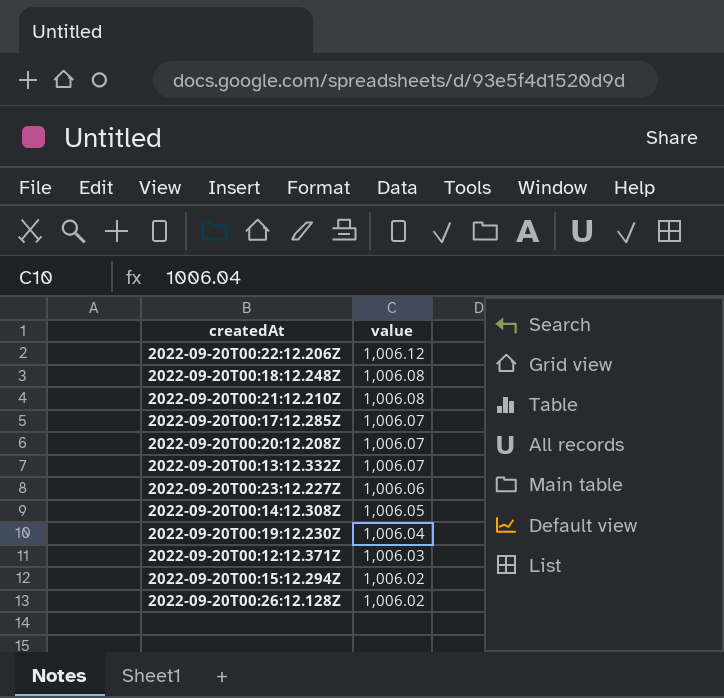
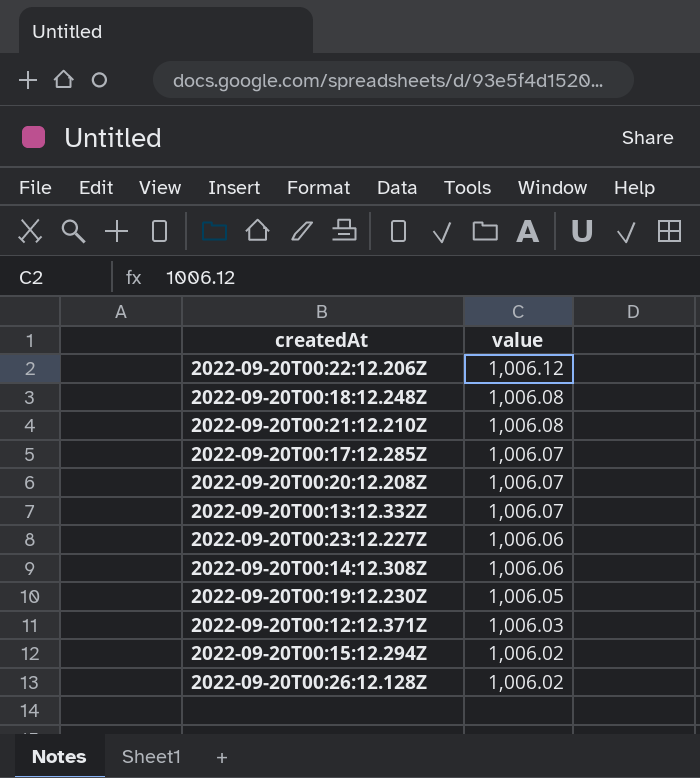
2022-09-20T00:14:12.308Z | value: 1,006.05 -> 1,006.06
2022-09-20T00:19:12.230Z | value: 1,006.04 -> 1,006.05

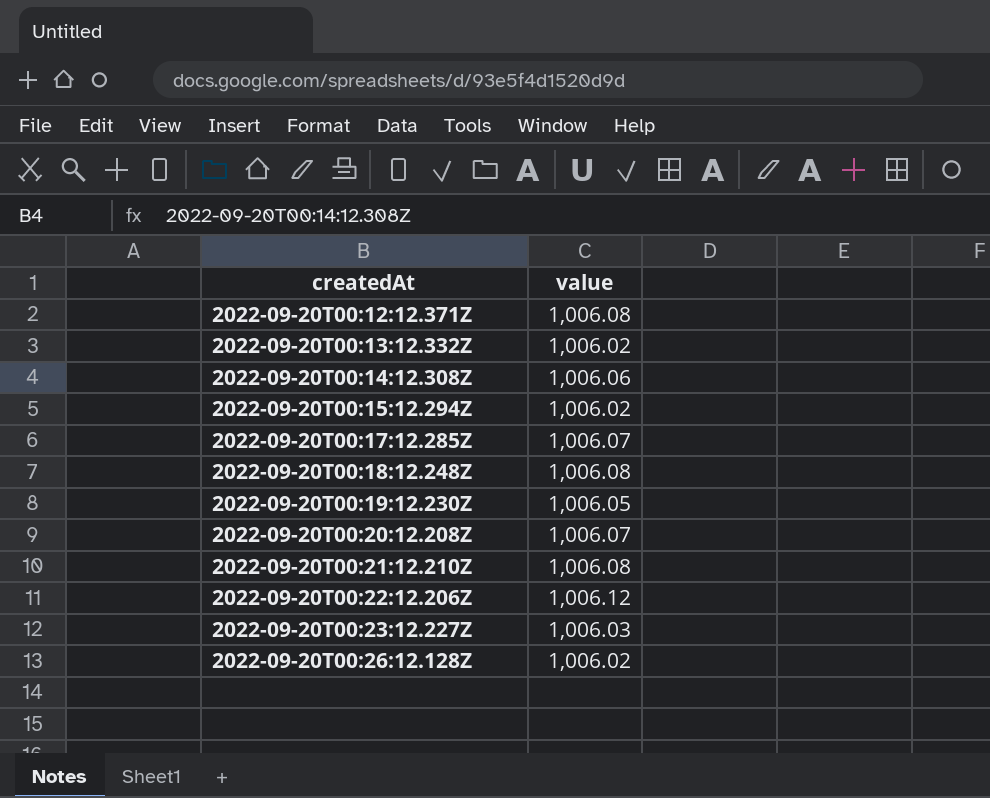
row order: value descending -> createdAt ascending
2022-09-20T00:12:12.371Z | value: 1,006.03 -> 1,006.08
2022-09-20T00:13:12.332Z | value: 1,006.07 -> 1,006.02
2022-09-20T00:23:12.227Z | value: 1,006.06 -> 1,006.03

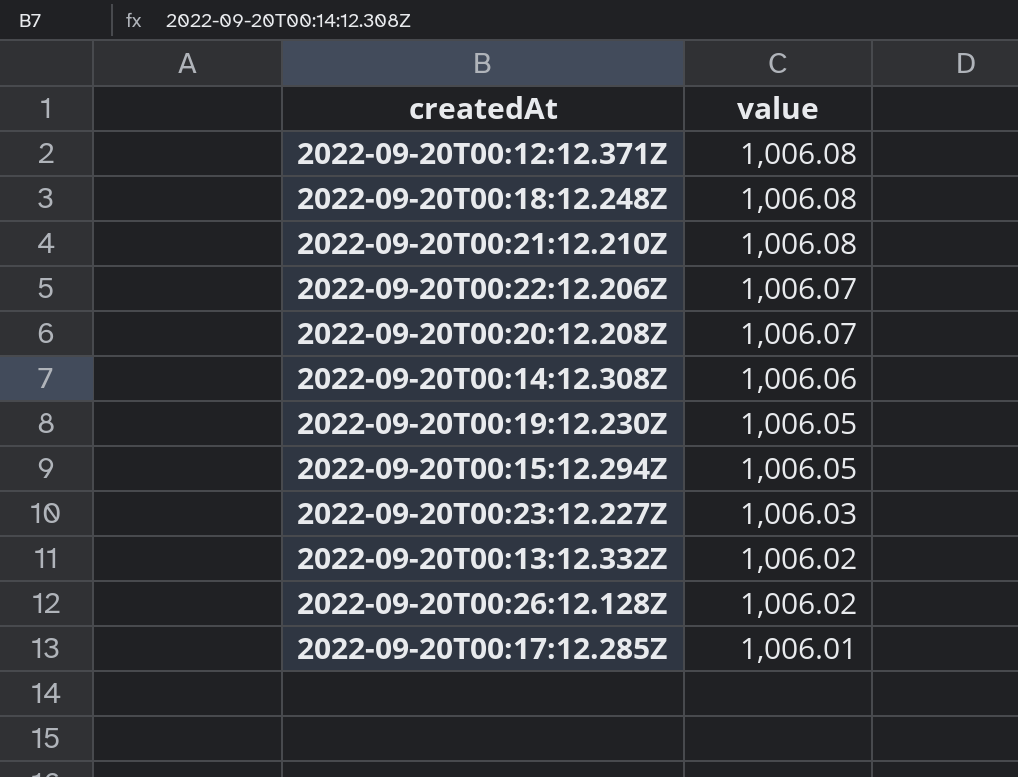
row order: createdAt ascending -> value descending
2022-09-20T00:22:12.206Z | value: 1,006.12 -> 1,006.07
2022-09-20T00:15:12.294Z | value: 1,006.02 -> 1,006.05
2022-09-20T00:17:12.285Z | value: 1,006.07 -> 1,006.01

